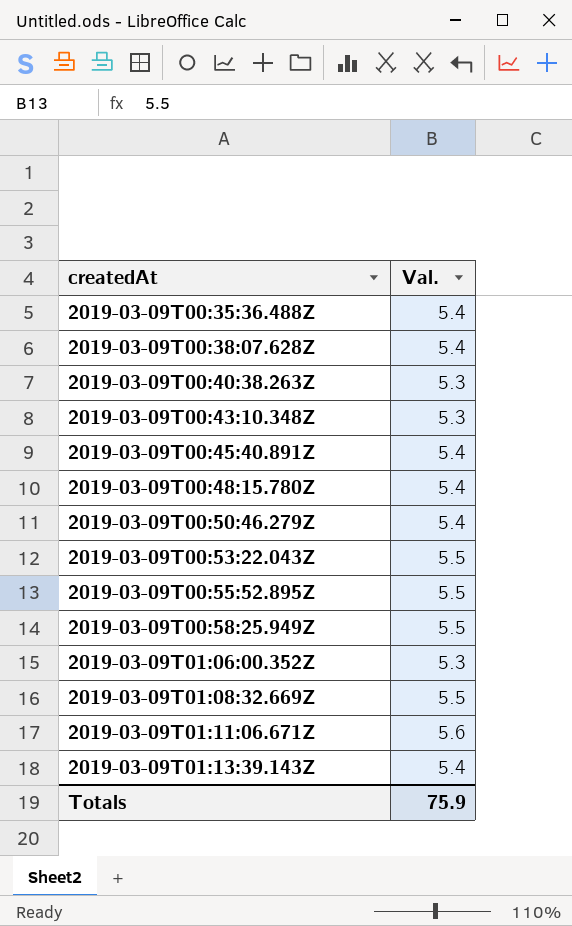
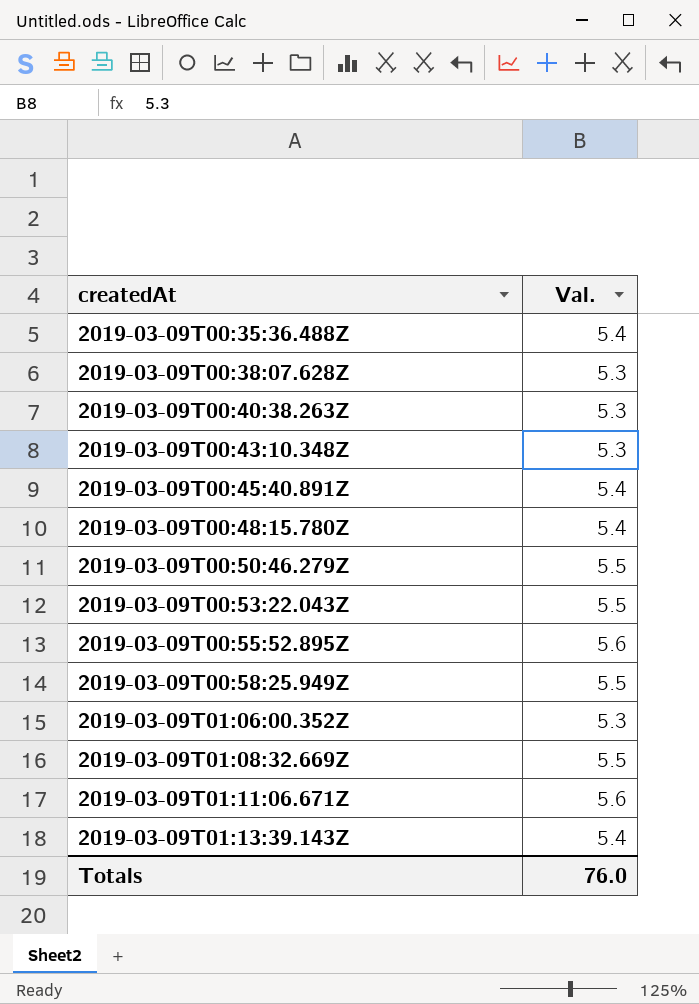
2019-03-09T00:38:07.628Z | Val.: 5.4 -> 5.3
2019-03-09T00:50:46.279Z | Val.: 5.4 -> 5.5
2019-03-09T00:55:52.895Z | Val.: 5.5 -> 5.6
Totals | Val.: 75.9 -> 76.0

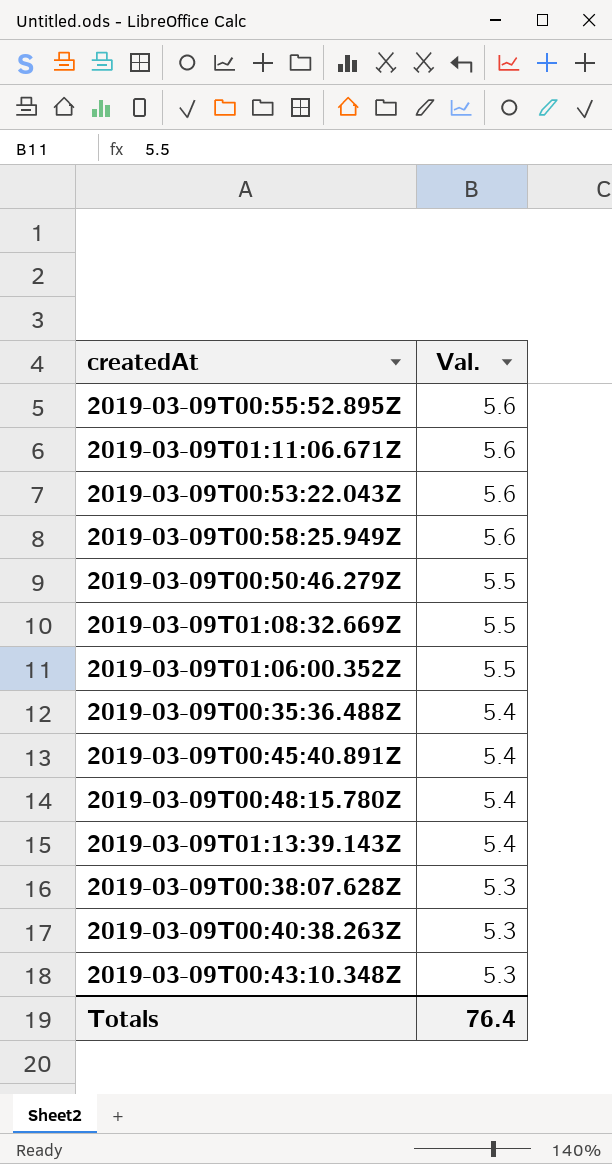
row order: createdAt ascending -> Val. descending
2019-03-09T00:53:22.043Z | Val.: 5.5 -> 5.6
2019-03-09T00:58:25.949Z | Val.: 5.5 -> 5.6
2019-03-09T01:06:00.352Z | Val.: 5.3 -> 5.5
Totals | Val.: 76.0 -> 76.4

